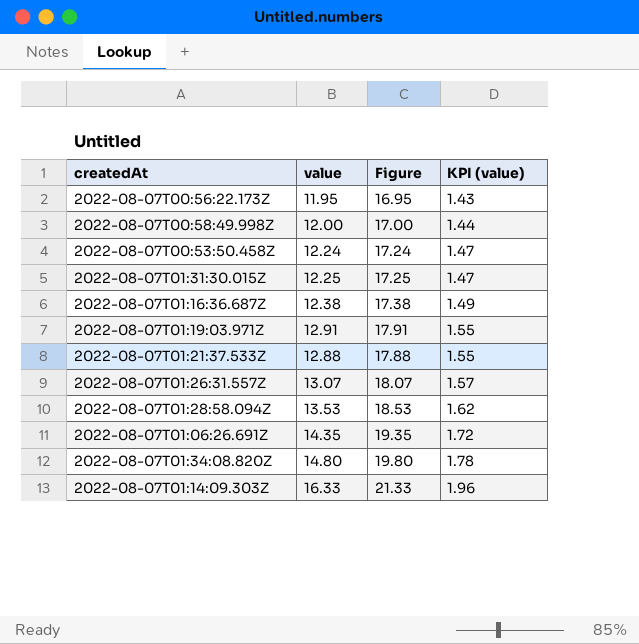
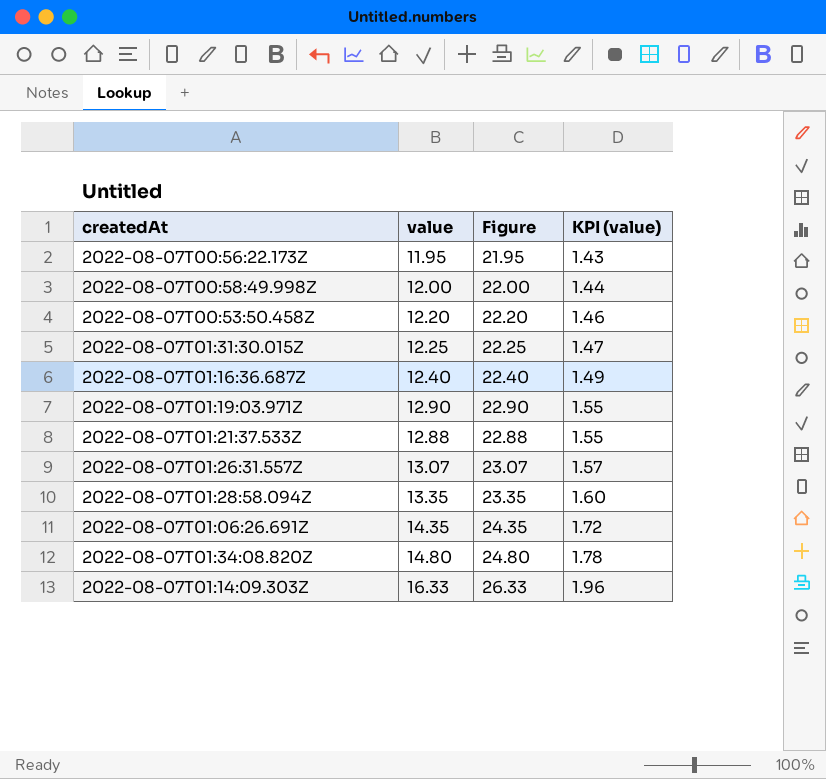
column Figure | formula: [value] + 5 -> [value] + 10
2022-08-07T00:53:50.458Z | value: 12.24 -> 12.20
2022-08-07T00:53:50.458Z | KPI (value): 1.47 -> 1.46
2022-08-07T01:16:36.687Z | value: 12.38 -> 12.40
2022-08-07T01:19:03.971Z | value: 12.91 -> 12.90
2022-08-07T01:28:58.094Z | value: 13.53 -> 13.35
2022-08-07T01:28:58.094Z | KPI (value): 1.62 -> 1.60

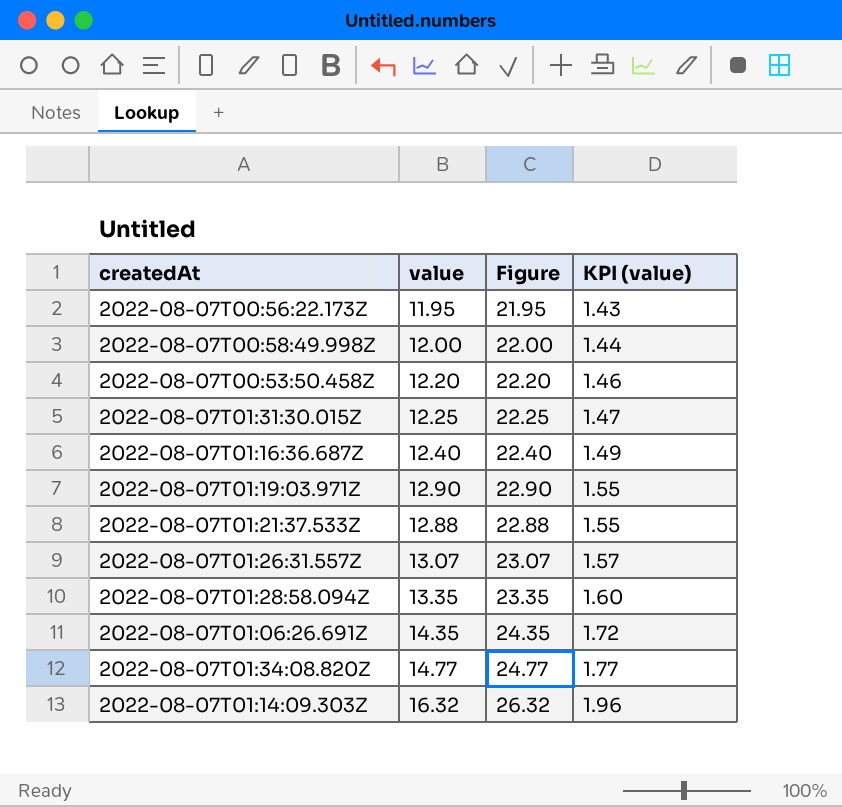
2022-08-07T01:34:08.820Z | value: 14.80 -> 14.77
2022-08-07T01:34:08.820Z | Figure: 24.80 -> 24.77
2022-08-07T01:34:08.820Z | KPI (value): 1.78 -> 1.77
2022-08-07T01:14:09.303Z | value: 16.33 -> 16.32
2022-08-07T01:14:09.303Z | Figure: 26.33 -> 26.32

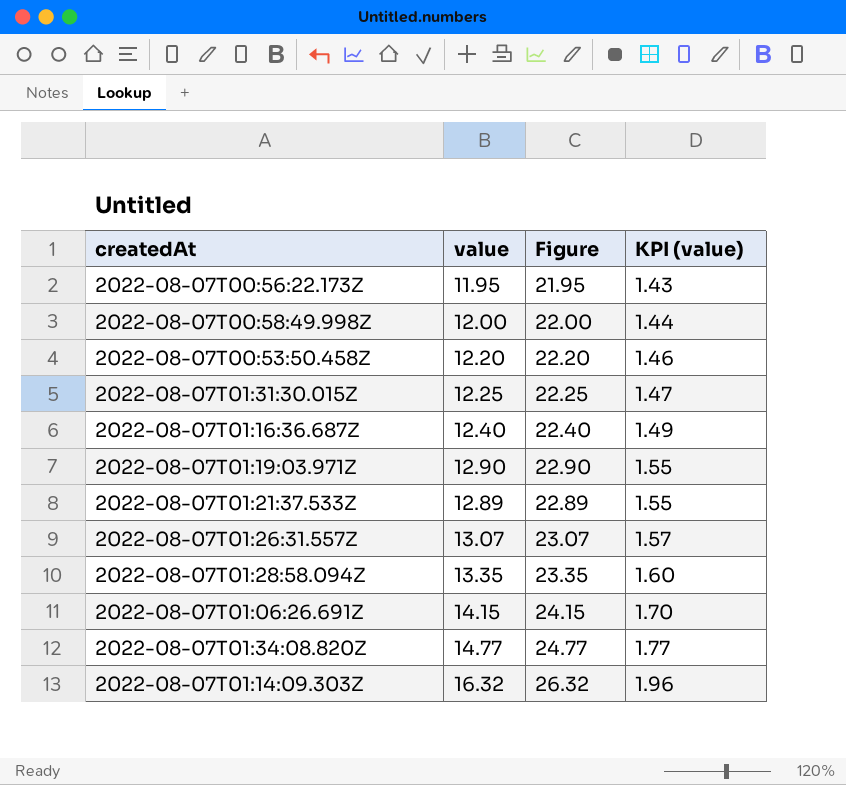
2022-08-07T01:21:37.533Z | value: 12.88 -> 12.89
2022-08-07T01:21:37.533Z | Figure: 22.88 -> 22.89
2022-08-07T01:06:26.691Z | value: 14.35 -> 14.15
2022-08-07T01:06:26.691Z | Figure: 24.35 -> 24.15
2022-08-07T01:06:26.691Z | KPI (value): 1.72 -> 1.70

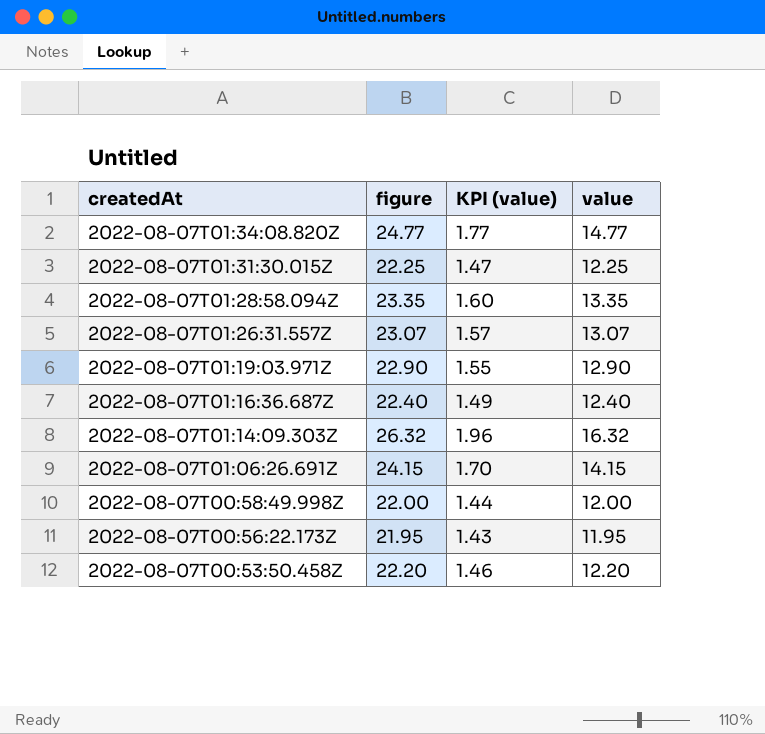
row order: KPI (value) ascending -> createdAt descending
column name: Figure -> figure
column value | position: 2 -> 4
row 2022-08-07T01:21:37.533Z: 12.89 | 22.89 | 1.55 -> none

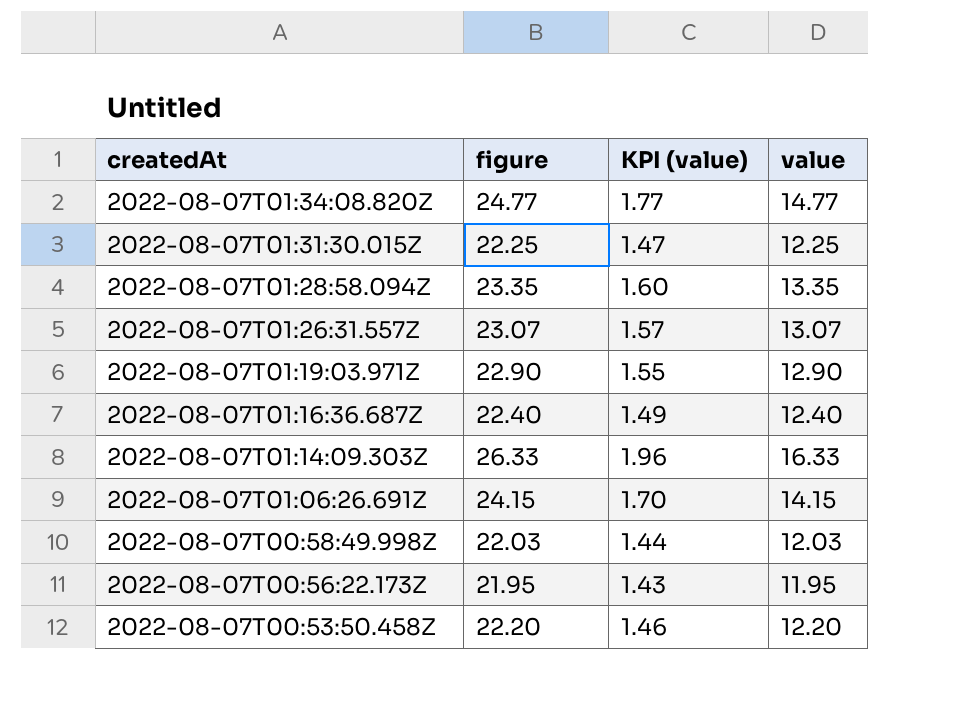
2022-08-07T01:14:09.303Z | figure: 26.32 -> 26.33
2022-08-07T01:14:09.303Z | value: 16.32 -> 16.33
2022-08-07T00:58:49.998Z | figure: 22.00 -> 22.03
2022-08-07T00:58:49.998Z | value: 12.00 -> 12.03

